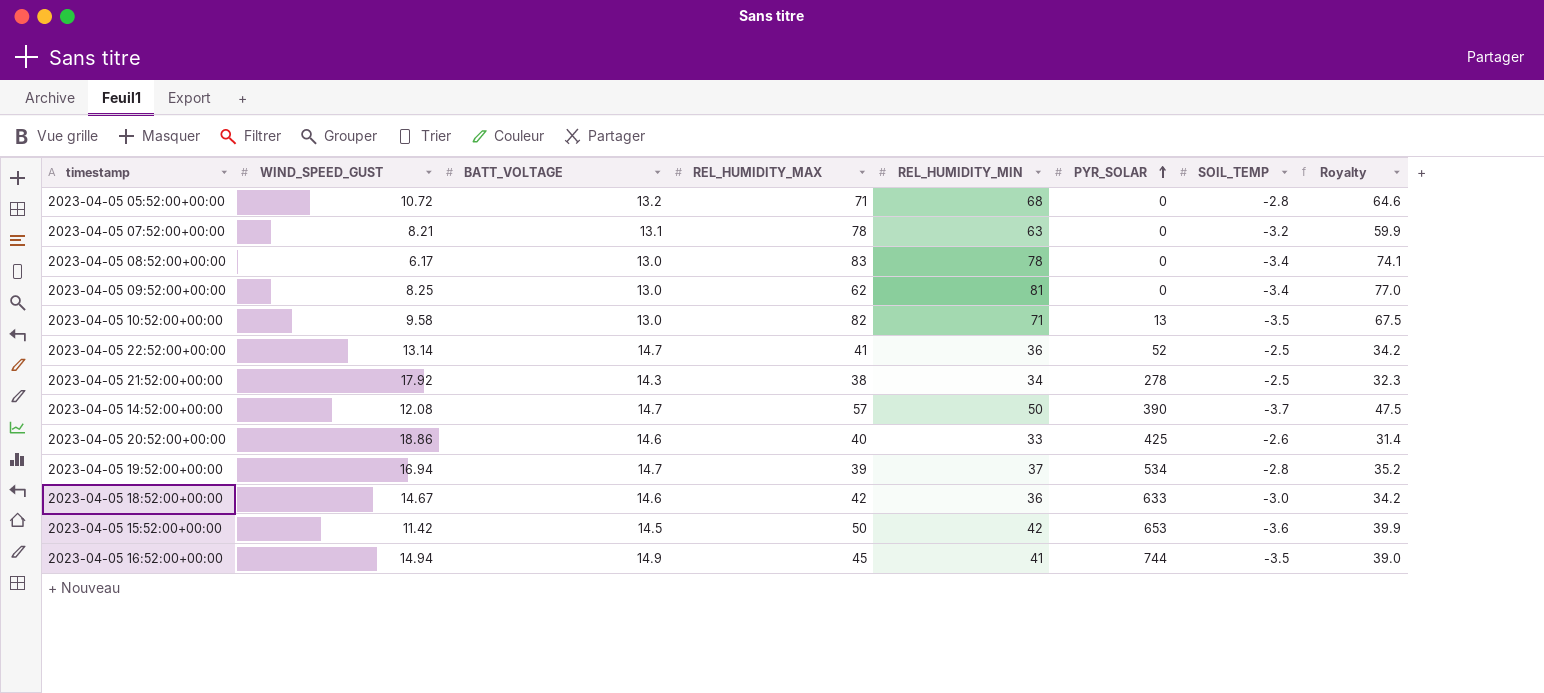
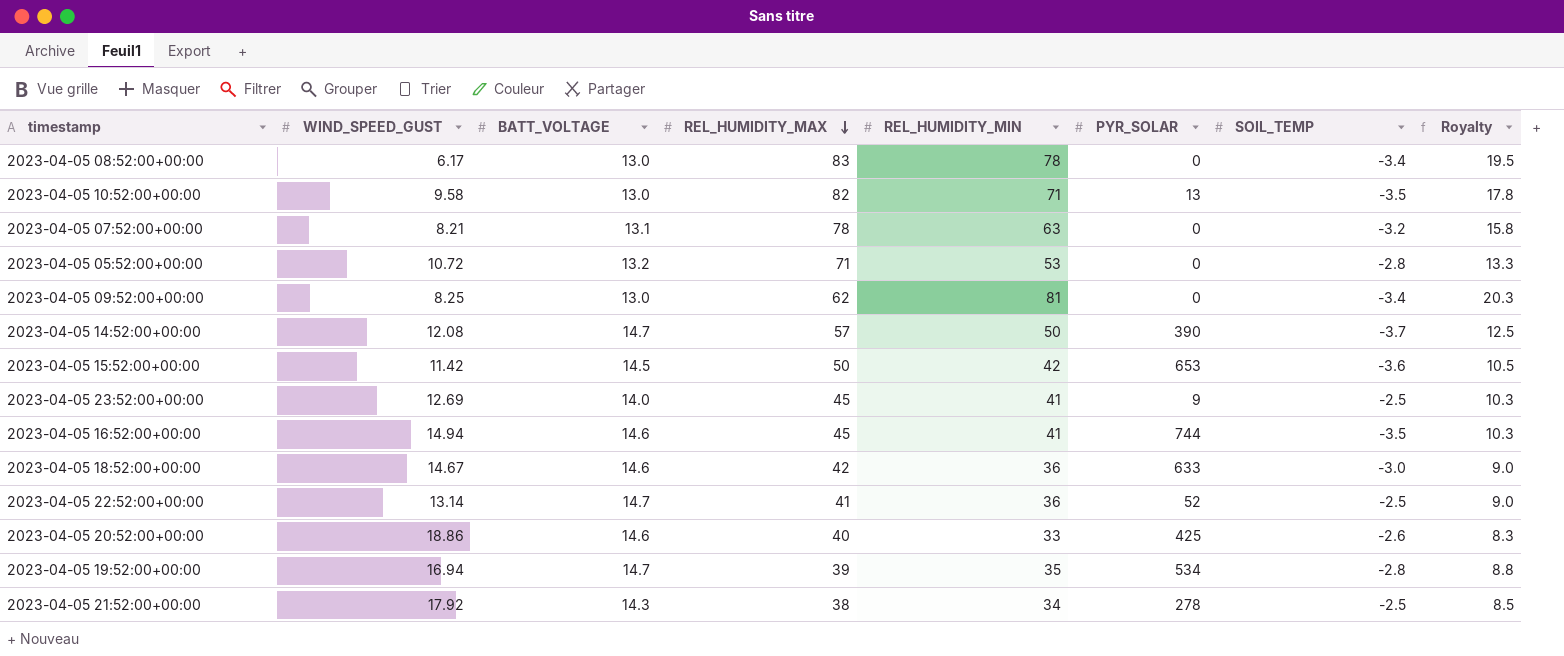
row order: PYR_SOLAR ascending -> REL_HUMIDITY_MAX descending
column Royalty | formula: [REL_HUMIDITY_MIN] * 0.95 -> [REL_HUMIDITY_MIN] * 0.25
2023-04-05 05:52:00+00:00 | REL_HUMIDITY_MIN: 68 -> 53
row 2023-04-05 23:52:00+00:00: none -> 12.69 | 14.0 | 45 | 41 | 9 | -2.5 | 10.3
2023-04-05 16:52:00+00:00 | BATT_VOLTAGE: 14.9 -> 14.6
2023-04-05 19:52:00+00:00 | REL_HUMIDITY_MIN: 37 -> 35

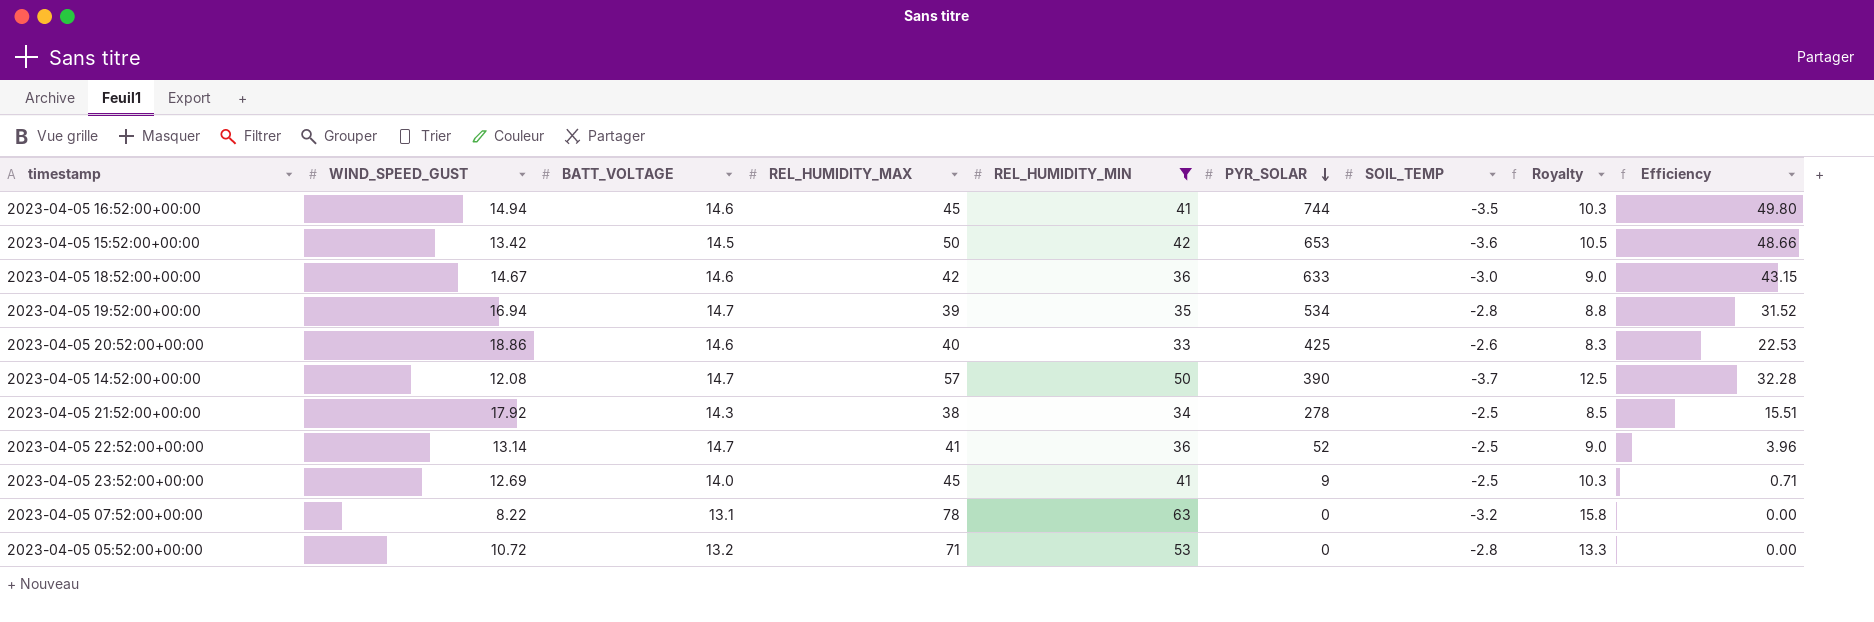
filter: none -> REL_HUMIDITY_MIN <= 63
row order: REL_HUMIDITY_MAX descending -> PYR_SOLAR descending
column Efficiency | formula: none -> [PYR_SOLAR] / [WIND_SPEED_GUST]
2023-04-05 15:52:00+00:00 | WIND_SPEED_GUST: 11.42 -> 13.42
2023-04-05 07:52:00+00:00 | WIND_SPEED_GUST: 8.21 -> 8.22

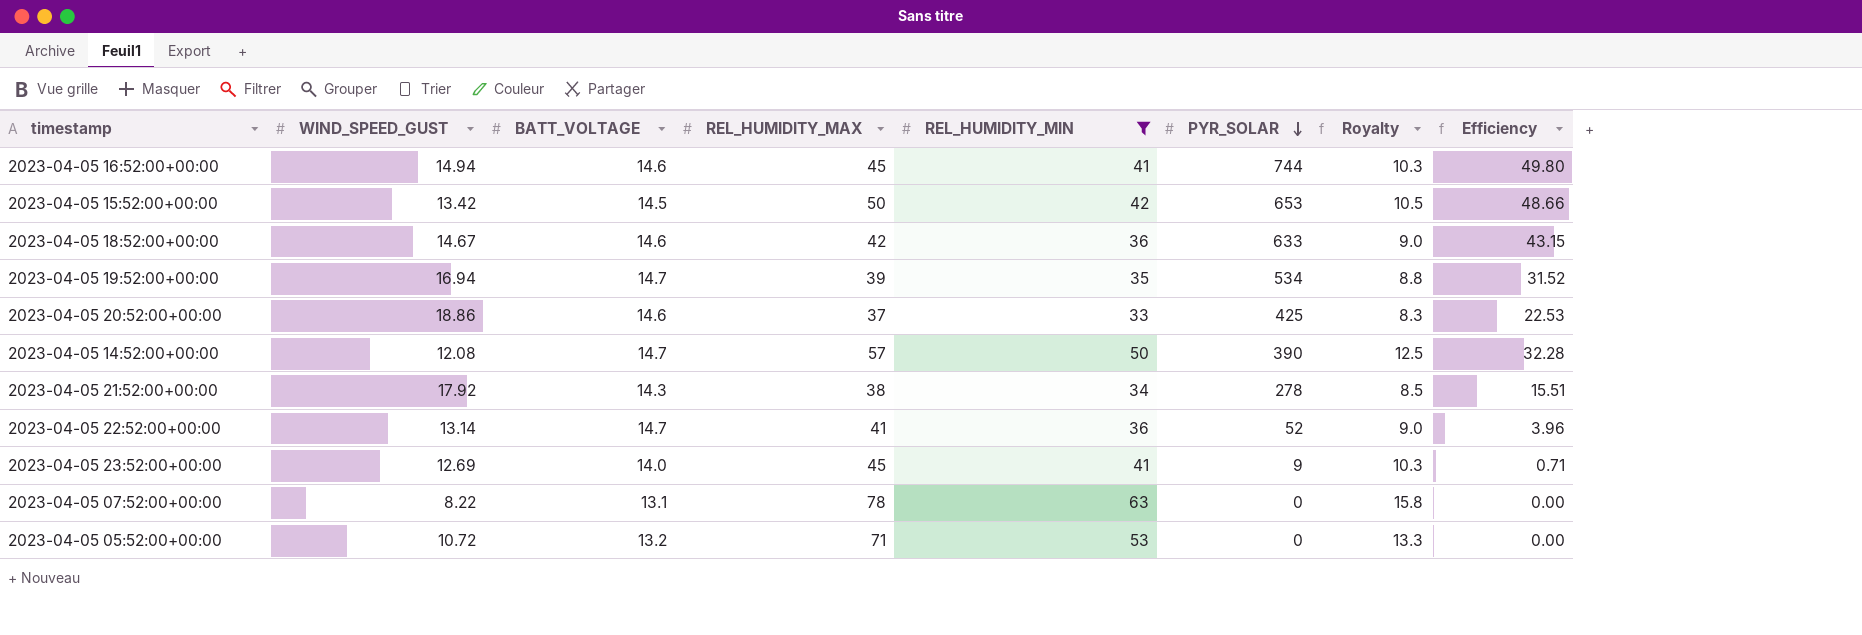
column SOIL_TEMP | position: 7 -> none
2023-04-05 20:52:00+00:00 | REL_HUMIDITY_MAX: 40 -> 37

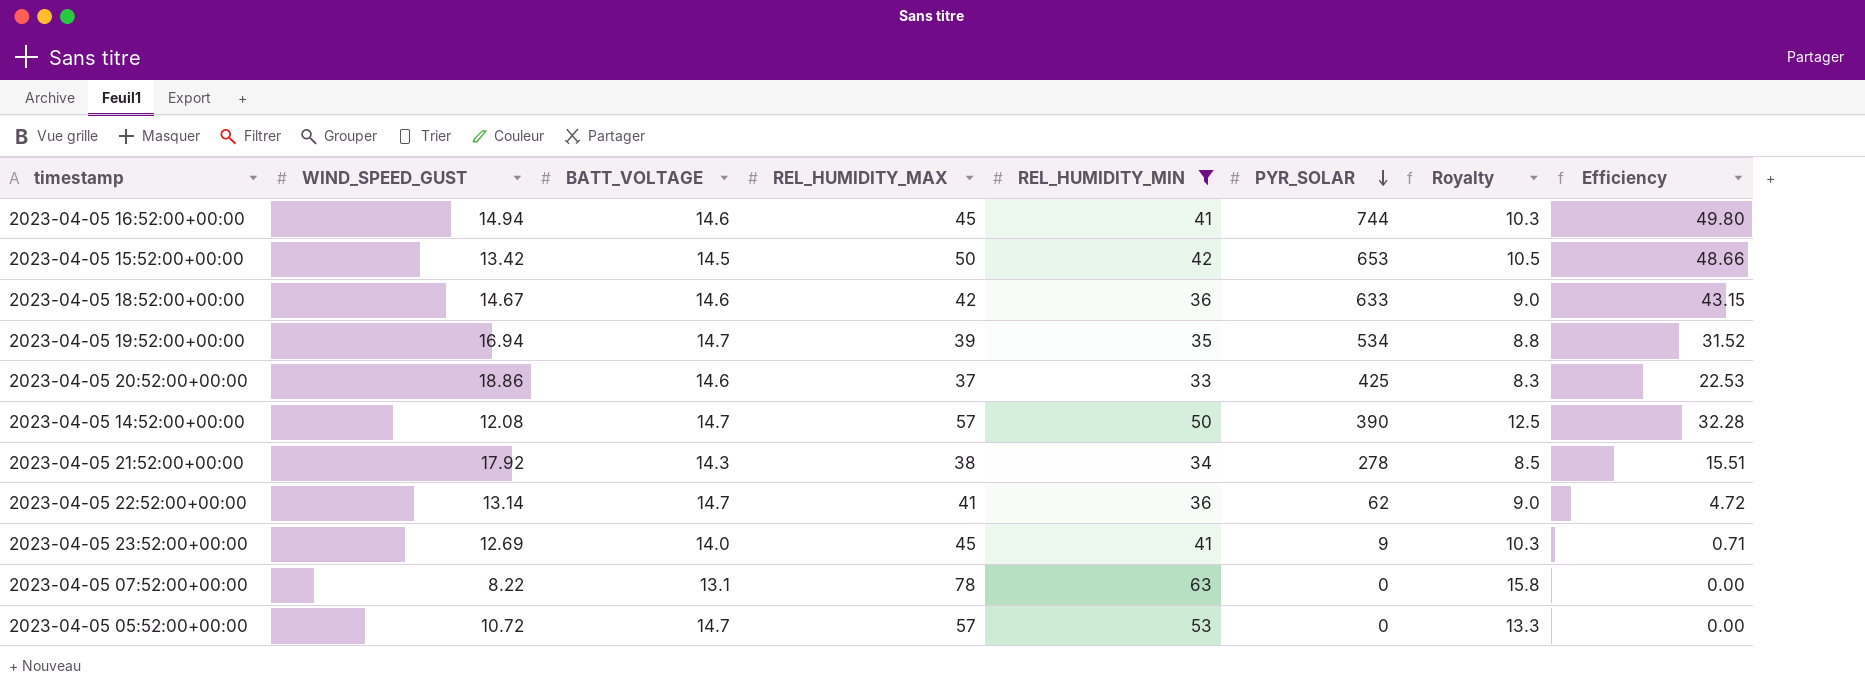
2023-04-05 22:52:00+00:00 | PYR_SOLAR: 52 -> 62
2023-04-05 22:52:00+00:00 | Efficiency: 3.96 -> 4.72
2023-04-05 05:52:00+00:00 | BATT_VOLTAGE: 13.2 -> 14.7
2023-04-05 05:52:00+00:00 | REL_HUMIDITY_MAX: 71 -> 57

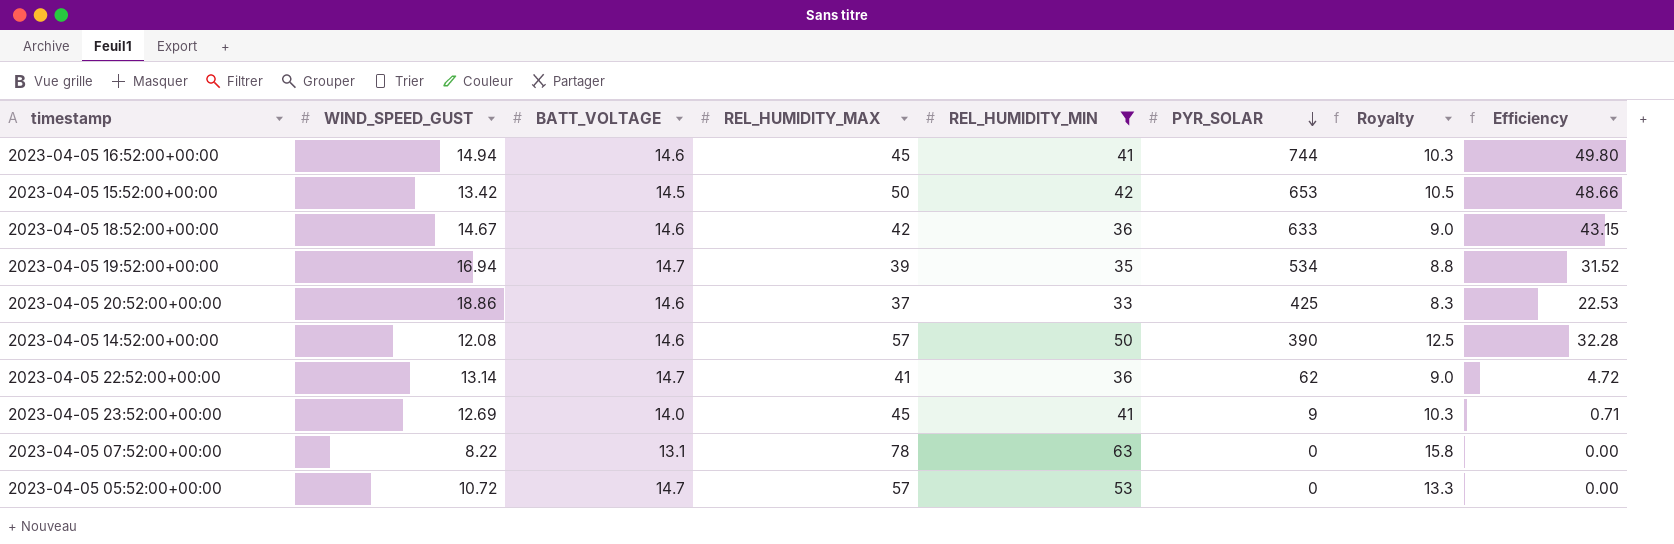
row 2023-04-05 21:52:00+00:00: 17.92 | 14.3 | 38 | 34 | 278 | 8.5 | 15.51 -> none
2023-04-05 14:52:00+00:00 | BATT_VOLTAGE: 14.7 -> 14.6

